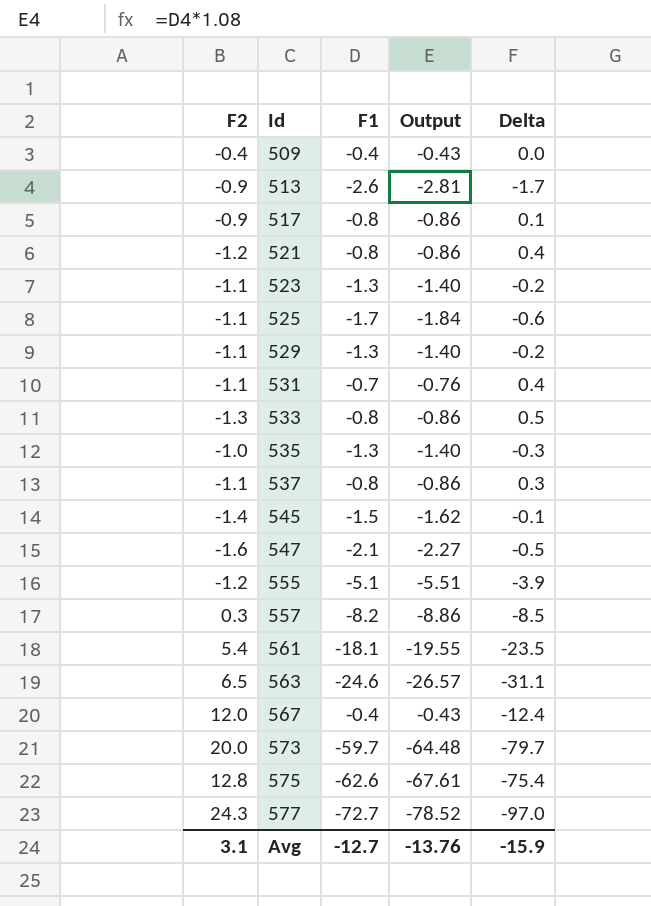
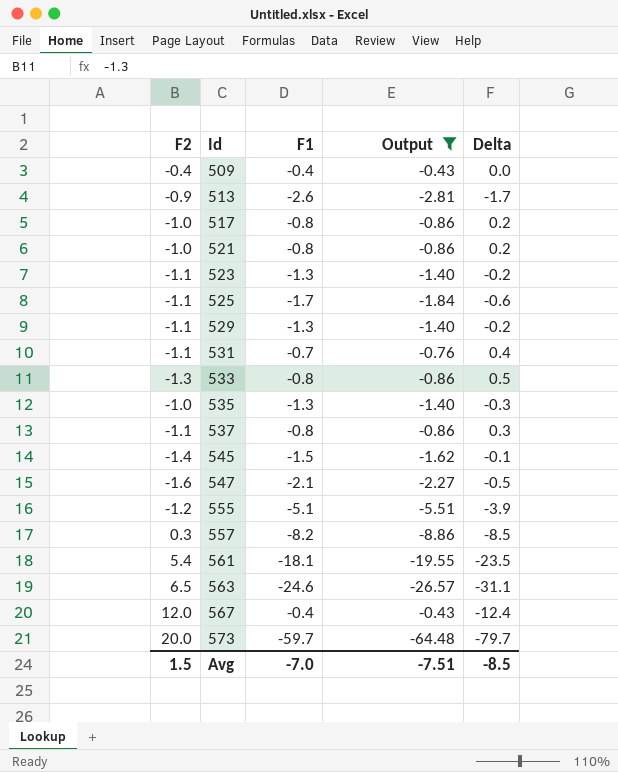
filter: none -> Output >= -64.48
517 | F2: -0.9 -> -1.0
517 | Delta: 0.1 -> 0.2
521 | F2: -1.2 -> -1.0
521 | Delta: 0.4 -> 0.2
Avg | F2: 3.1 -> 1.5
Avg | F1: -12.7 -> -7.0
Avg | Output: -13.76 -> -7.51
Avg | Delta: -15.9 -> -8.5

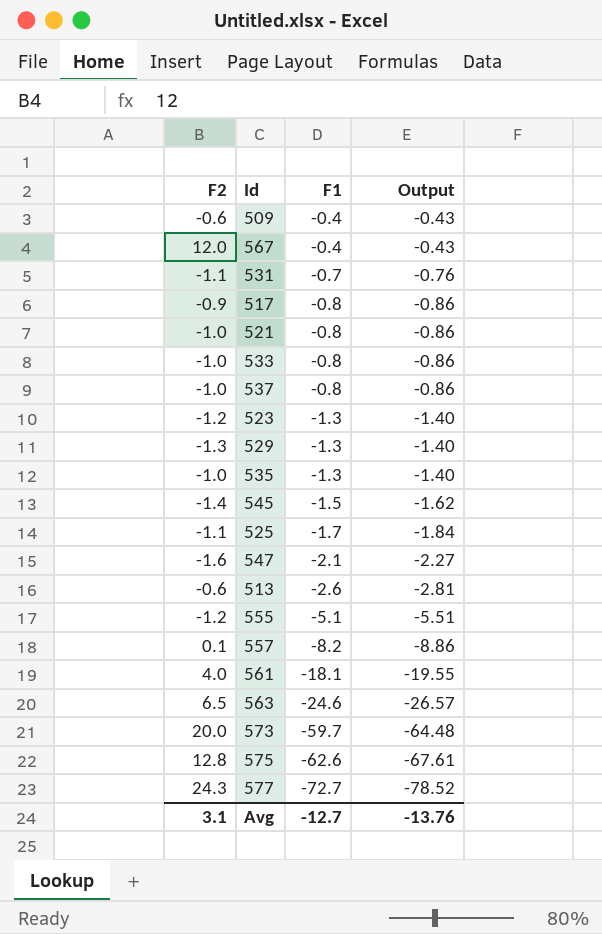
filter: Output >= -64.48 -> none
row order: Id ascending -> F1 descending
column Delta | formula: [F1] - [F2] -> none
509 | F2: -0.4 -> -0.6
517 | F2: -1.0 -> -0.9
533 | F2: -1.3 -> -1.0
537 | F2: -1.1 -> -1.0
523 | F2: -1.1 -> -1.2
529 | F2: -1.1 -> -1.3
513 | F2: -0.9 -> -0.6
557 | F2: 0.3 -> 0.1
561 | F2: 5.4 -> 4.0
Avg | F2: 1.5 -> 3.1
Avg | F1: -7.0 -> -12.7
Avg | Output: -7.51 -> -13.76

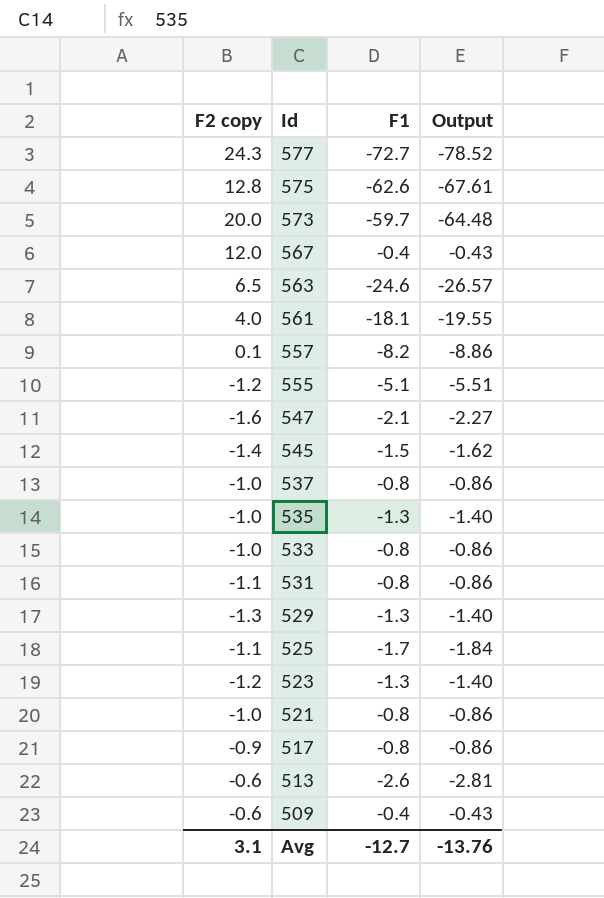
row order: F1 descending -> Id descending
column name: F2 -> F2 copy
531 | F1: -0.7 -> -0.8
531 | Output: -0.76 -> -0.86

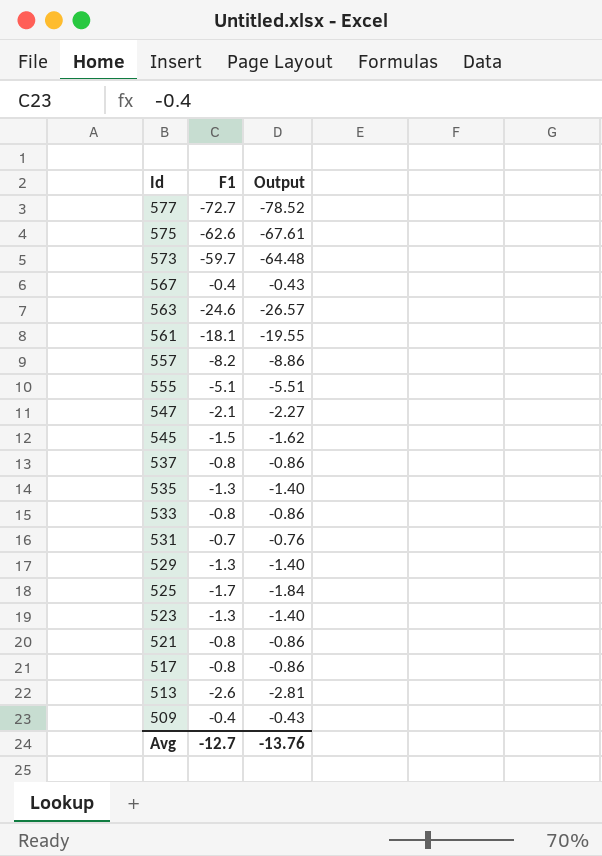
column F2 copy | position: 1 -> none
531 | F1: -0.8 -> -0.7
531 | Output: -0.86 -> -0.76

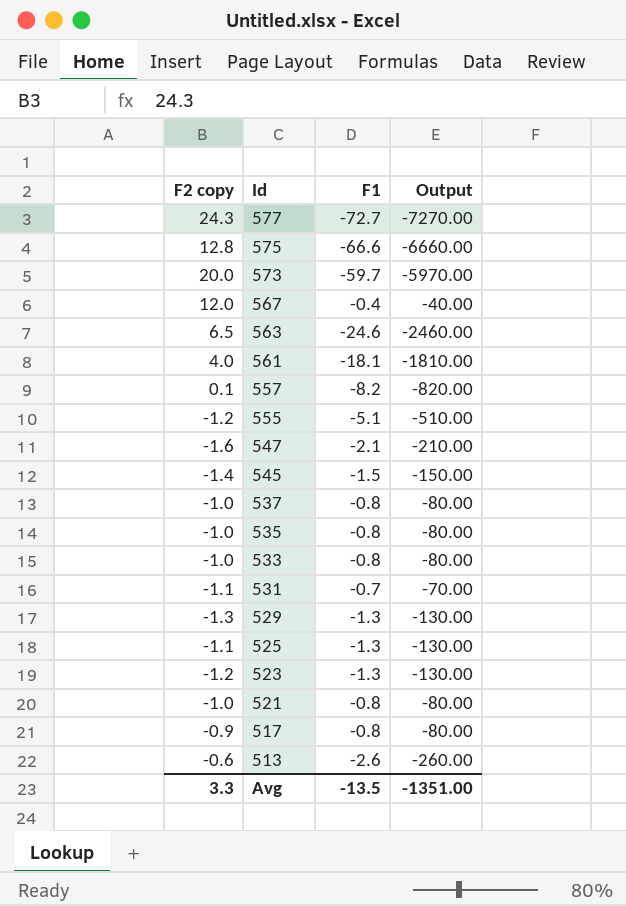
column F2 copy | position: none -> 1
column Output | formula: [F1] * 1.08 -> [F1] * 100
row 509: -0.4 | -0.43 -> none
575 | F1: -62.6 -> -66.6
535 | F1: -1.3 -> -0.8
525 | F1: -1.7 -> -1.3
Avg | F1: -12.7 -> -13.5
Avg | Output: -13.76 -> -1351.00

